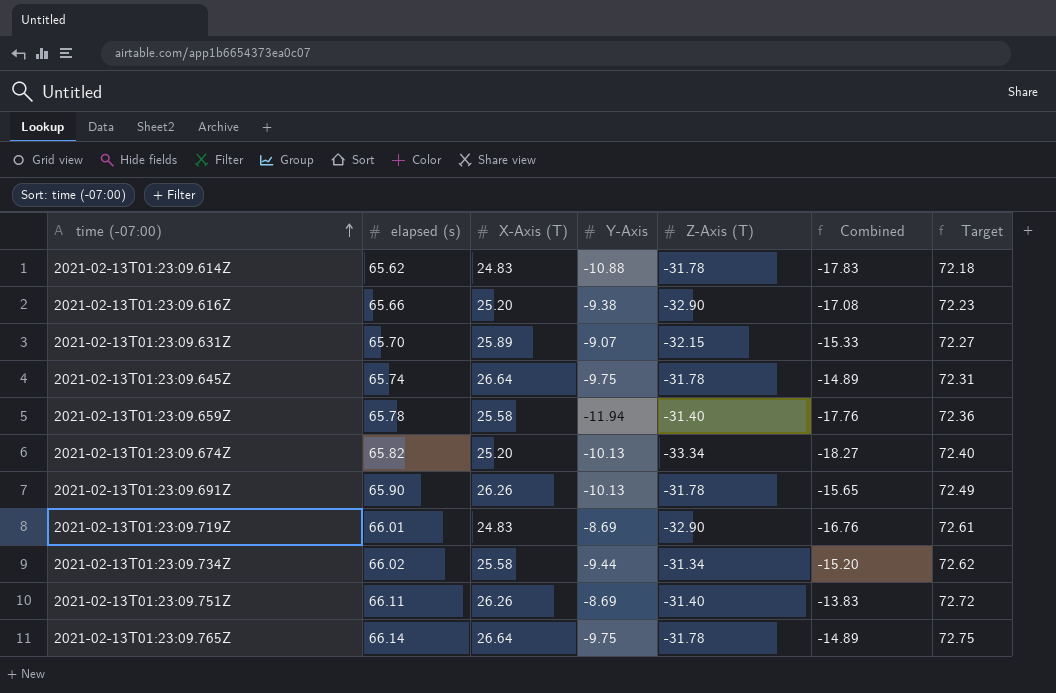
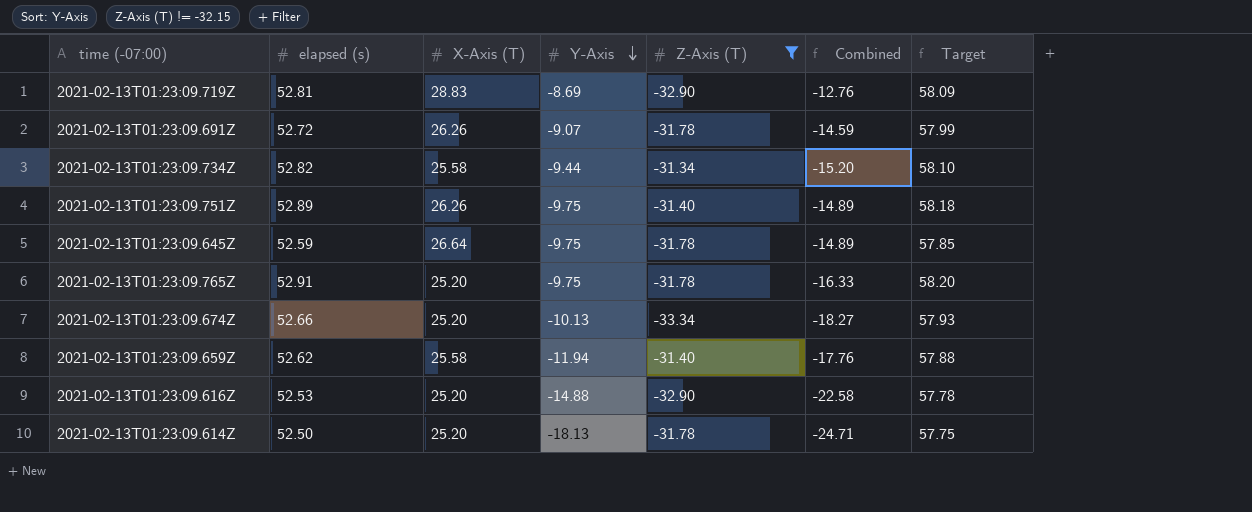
filter: none -> Z-Axis (T) != -32.15
row order: time (-07:00) ascending -> Y-Axis descending
2021-02-13T01:23:09.719Z | elapsed (s): 66.01 -> 52.81
2021-02-13T01:23:09.719Z | X-Axis (T): 24.83 -> 28.83
2021-02-13T01:23:09.719Z | Combined: -16.76 -> -12.76
2021-02-13T01:23:09.719Z | Target: 72.61 -> 58.09
2021-02-13T01:23:09.691Z | elapsed (s): 65.90 -> 52.72
2021-02-13T01:23:09.691Z | Y-Axis: -10.13 -> -9.07
2021-02-13T01:23:09.691Z | Combined: -15.65 -> -14.59
2021-02-13T01:23:09.691Z | Target: 72.49 -> 57.99
2021-02-13T01:23:09.734Z | elapsed (s): 66.02 -> 52.82
2021-02-13T01:23:09.734Z | Target: 72.62 -> 58.10
2021-02-13T01:23:09.751Z | elapsed (s): 66.11 -> 52.89
2021-02-13T01:23:09.751Z | Y-Axis: -8.69 -> -9.75
2021-02-13T01:23:09.751Z | Combined: -13.83 -> -14.89
2021-02-13T01:23:09.751Z | Target: 72.72 -> 58.18
2021-02-13T01:23:09.645Z | elapsed (s): 65.74 -> 52.59
2021-02-13T01:23:09.645Z | Target: 72.31 -> 57.85
2021-02-13T01:23:09.765Z | elapsed (s): 66.14 -> 52.91
2021-02-13T01:23:09.765Z | X-Axis (T): 26.64 -> 25.20
2021-02-13T01:23:09.765Z | Combined: -14.89 -> -16.33
2021-02-13T01:23:09.765Z | Target: 72.75 -> 58.20
2021-02-13T01:23:09.674Z | elapsed (s): 65.82 -> 52.66
2021-02-13T01:23:09.674Z | Target: 72.40 -> 57.93
2021-02-13T01:23:09.659Z | elapsed (s): 65.78 -> 52.62
2021-02-13T01:23:09.659Z | Target: 72.36 -> 57.88
2021-02-13T01:23:09.616Z | elapsed (s): 65.66 -> 52.53
2021-02-13T01:23:09.616Z | Y-Axis: -9.38 -> -14.88
2021-02-13T01:23:09.616Z | Combined: -17.08 -> -22.58
2021-02-13T01:23:09.616Z | Target: 72.23 -> 57.78
2021-02-13T01:23:09.614Z | elapsed (s): 65.62 -> 52.50
2021-02-13T01:23:09.614Z | X-Axis (T): 24.83 -> 25.20
2021-02-13T01:23:09.614Z | Y-Axis: -10.88 -> -18.13
2021-02-13T01:23:09.614Z | Combined: -17.83 -> -24.71
2021-02-13T01:23:09.614Z | Target: 72.18 -> 57.75

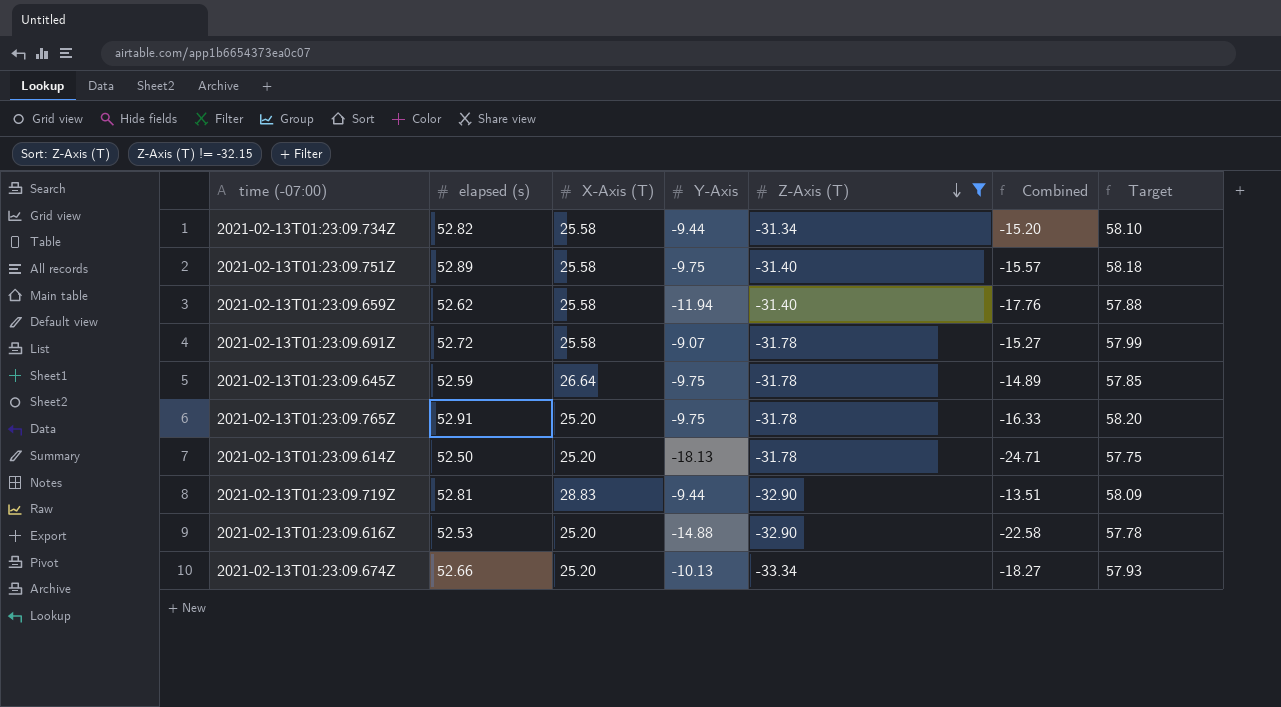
row order: Y-Axis descending -> Z-Axis (T) descending
2021-02-13T01:23:09.751Z | X-Axis (T): 26.26 -> 25.58
2021-02-13T01:23:09.751Z | Combined: -14.89 -> -15.57
2021-02-13T01:23:09.691Z | X-Axis (T): 26.26 -> 25.58
2021-02-13T01:23:09.691Z | Combined: -14.59 -> -15.27
2021-02-13T01:23:09.719Z | Y-Axis: -8.69 -> -9.44
2021-02-13T01:23:09.719Z | Combined: -12.76 -> -13.51

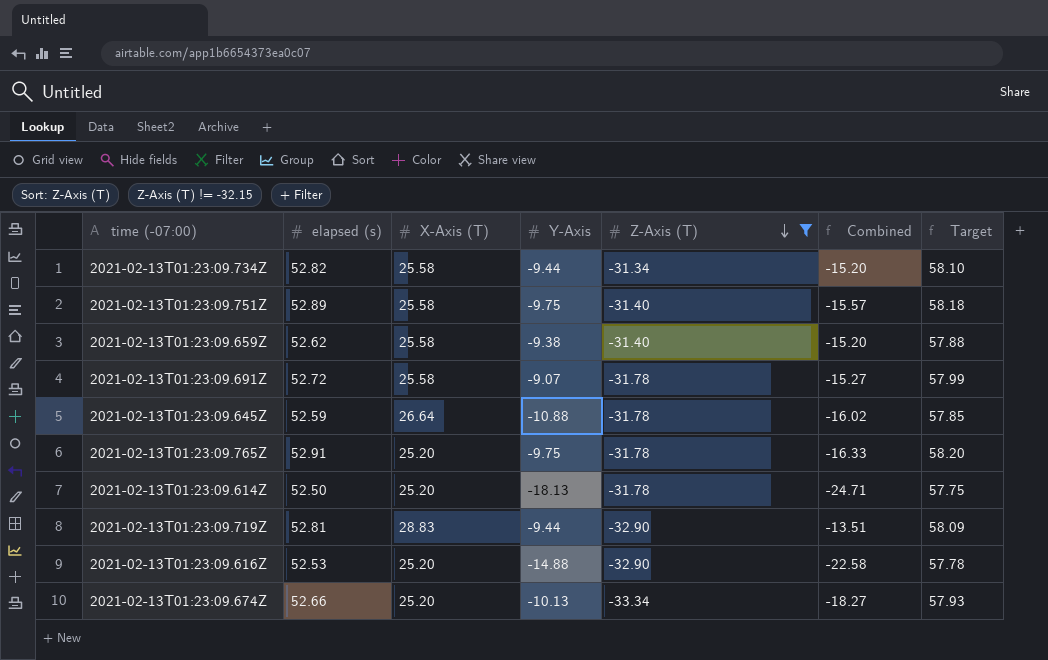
2021-02-13T01:23:09.659Z | Y-Axis: -11.94 -> -9.38
2021-02-13T01:23:09.659Z | Combined: -17.76 -> -15.20
2021-02-13T01:23:09.645Z | Y-Axis: -9.75 -> -10.88
2021-02-13T01:23:09.645Z | Combined: -14.89 -> -16.02

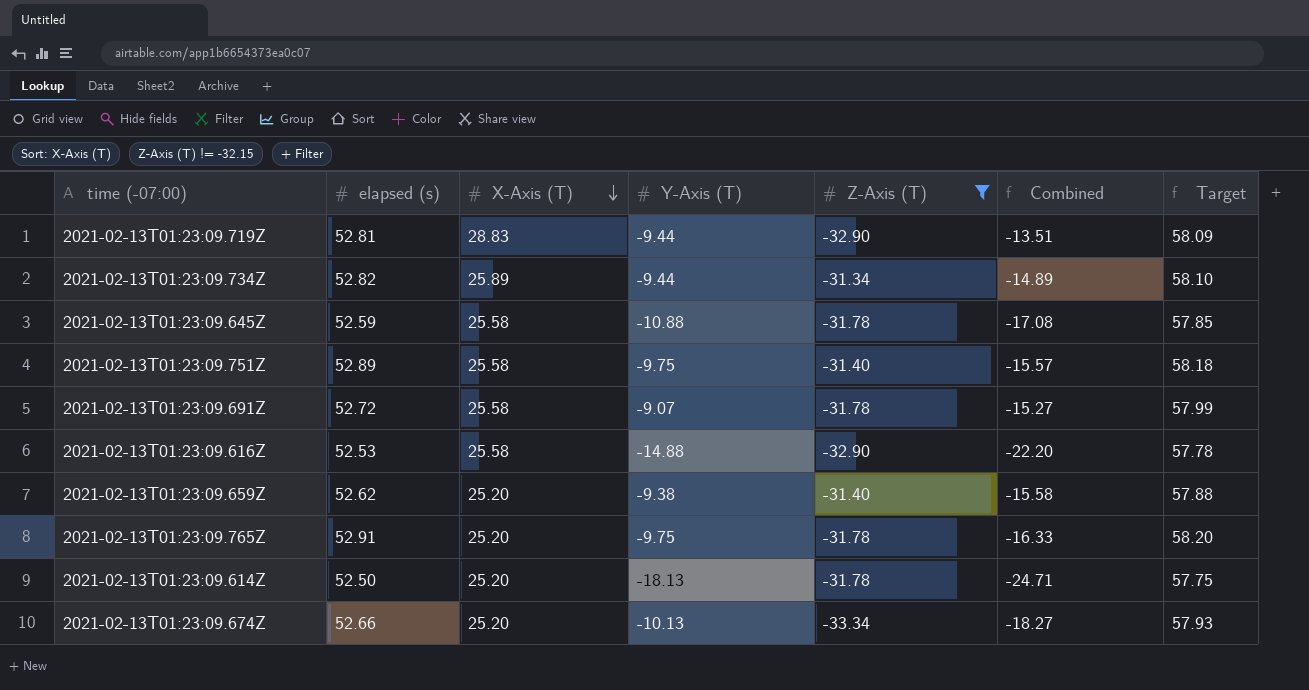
row order: Z-Axis (T) descending -> X-Axis (T) descending
column name: Y-Axis -> Y-Axis (T)
2021-02-13T01:23:09.734Z | X-Axis (T): 25.58 -> 25.89
2021-02-13T01:23:09.734Z | Combined: -15.20 -> -14.89
2021-02-13T01:23:09.645Z | X-Axis (T): 26.64 -> 25.58
2021-02-13T01:23:09.645Z | Combined: -16.02 -> -17.08
2021-02-13T01:23:09.616Z | X-Axis (T): 25.20 -> 25.58
2021-02-13T01:23:09.616Z | Combined: -22.58 -> -22.20
2021-02-13T01:23:09.659Z | X-Axis (T): 25.58 -> 25.20
2021-02-13T01:23:09.659Z | Combined: -15.20 -> -15.58

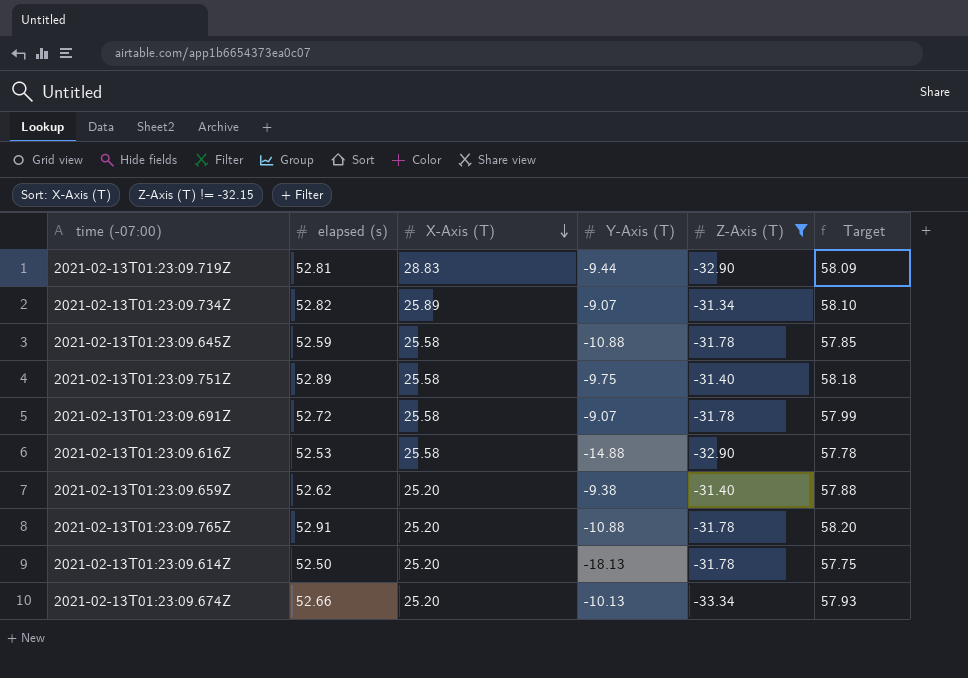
column Combined | formula: [X-Axis (T)] + [Y-Axis (T)] + [Z-Axis (T)] -> none
2021-02-13T01:23:09.734Z | Y-Axis (T): -9.44 -> -9.07
2021-02-13T01:23:09.765Z | Y-Axis (T): -9.75 -> -10.88

